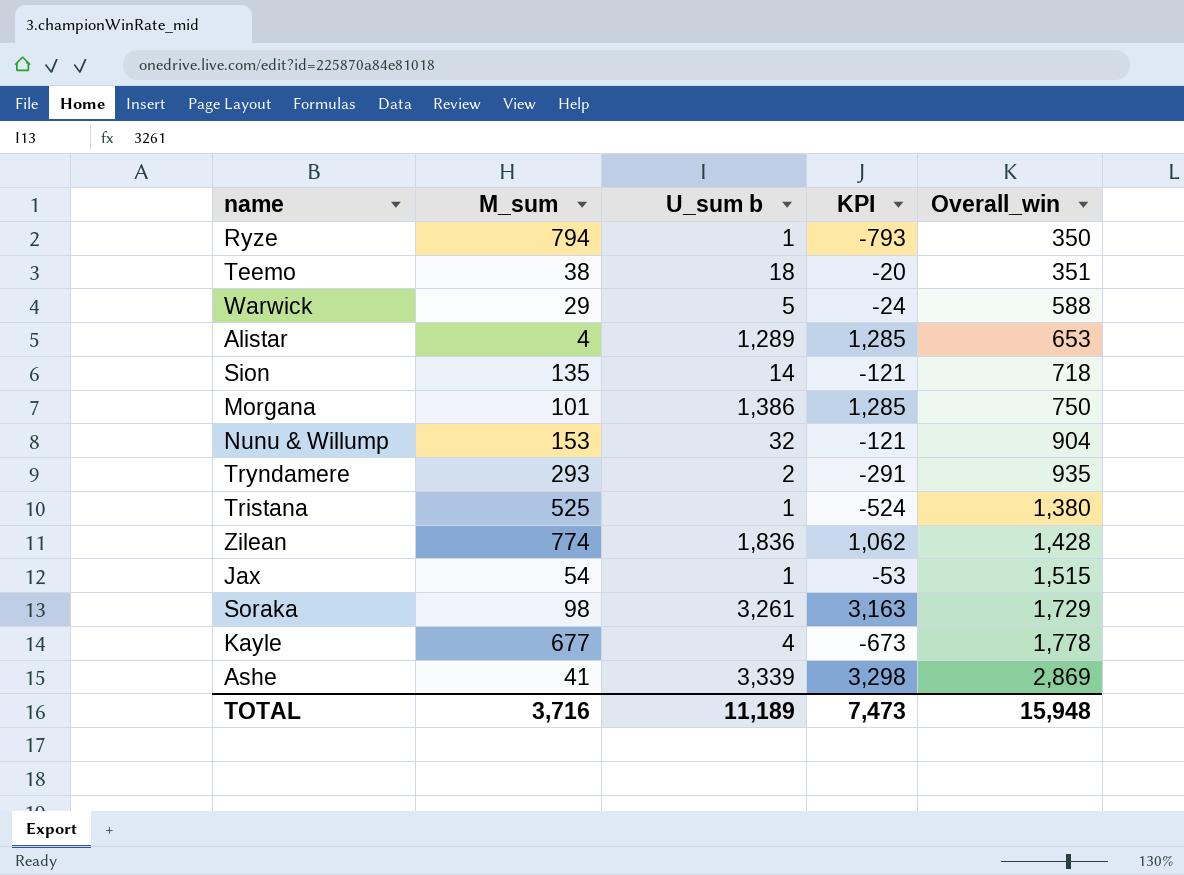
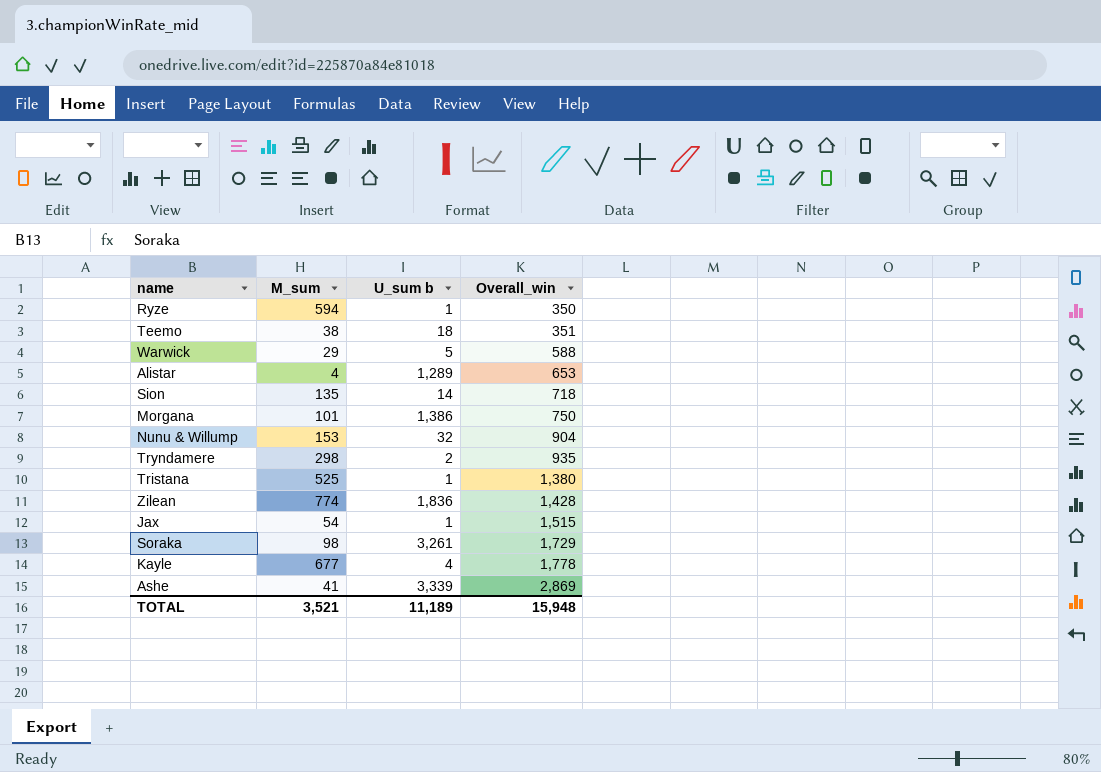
column KPI | formula: [U_sum b] - [M_sum] -> none
Ryze | M_sum: 794 -> 594
Tryndamere | M_sum: 293 -> 298
TOTAL | M_sum: 3,716 -> 3,521

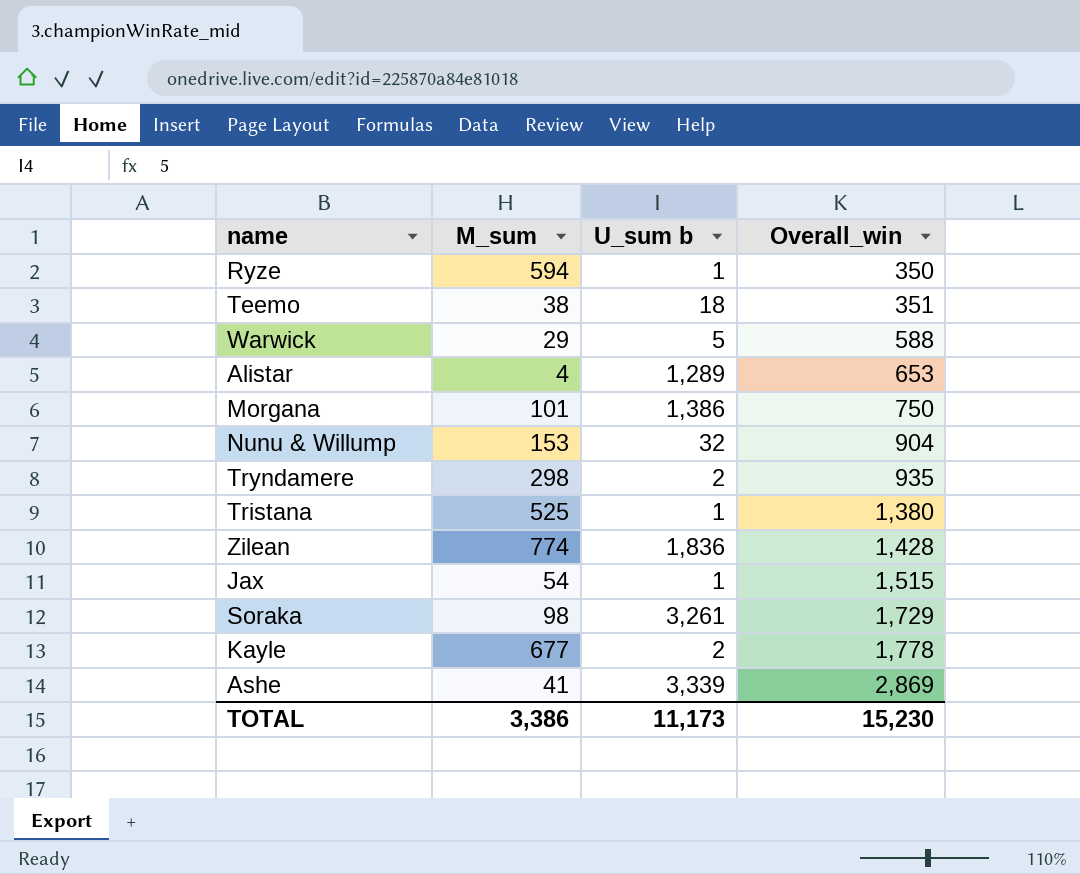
row Sion: 135 | 14 | 718 -> none
Kayle | U_sum b: 4 -> 2
TOTAL | M_sum: 3,521 -> 3,386
TOTAL | U_sum b: 11,189 -> 11,173
TOTAL | Overall_win: 15,948 -> 15,230

